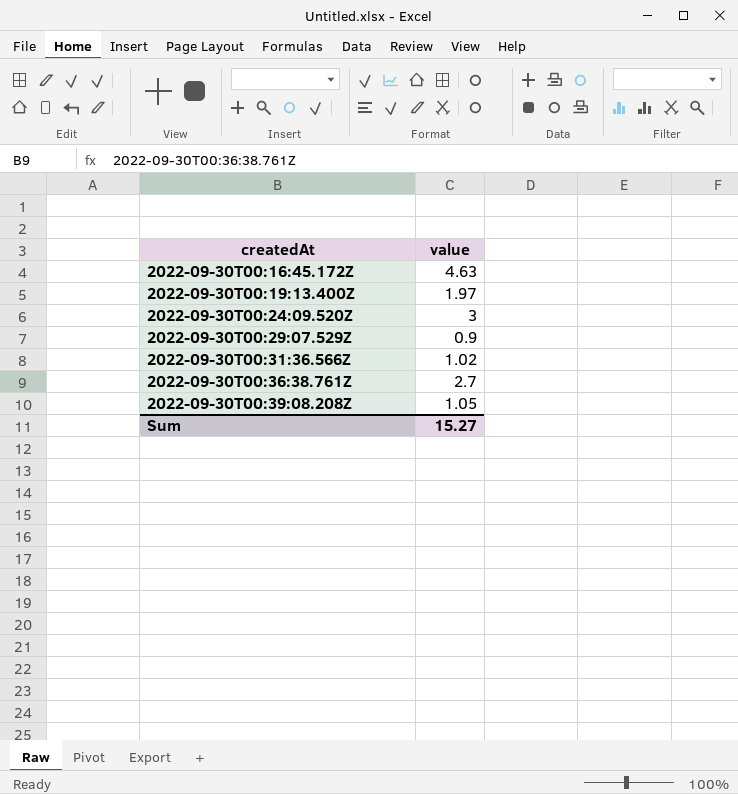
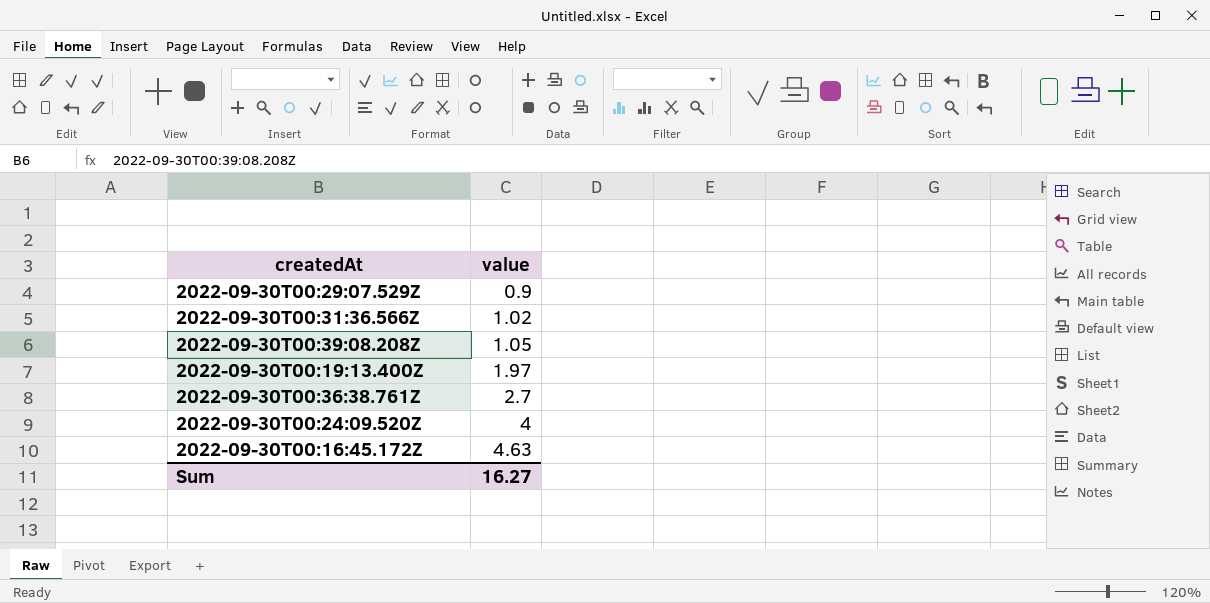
row order: createdAt ascending -> value ascending
2022-09-30T00:24:09.520Z | value: 3 -> 4
Sum | value: 15.27 -> 16.27

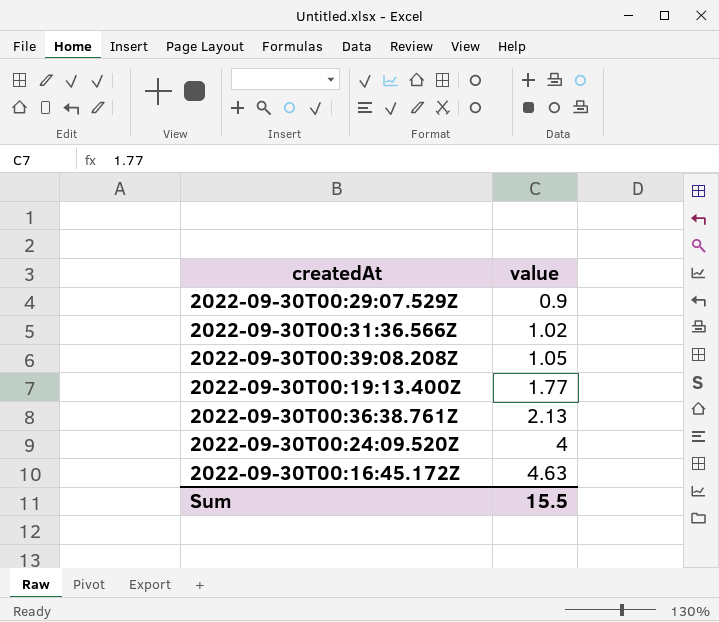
2022-09-30T00:19:13.400Z | value: 1.97 -> 1.77
2022-09-30T00:36:38.761Z | value: 2.7 -> 2.13
Sum | value: 16.27 -> 15.5

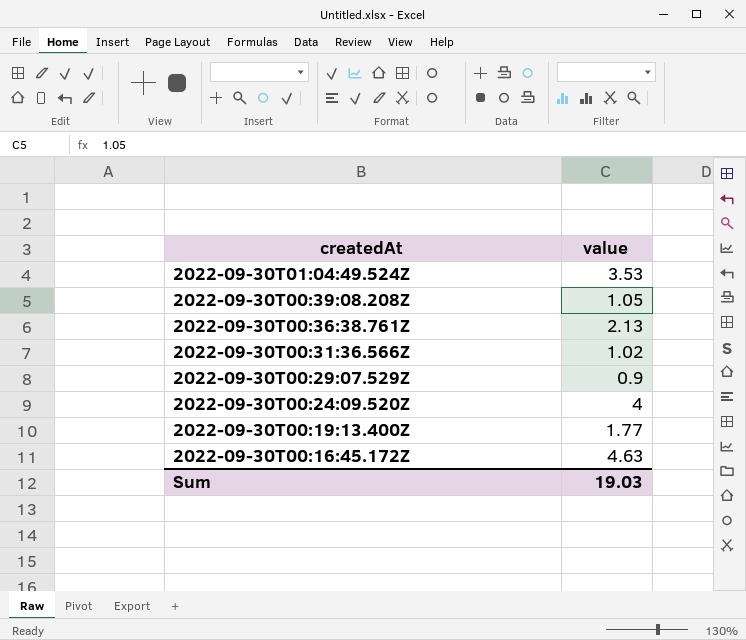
row order: value ascending -> createdAt descending
row 2022-09-30T01:04:49.524Z: none -> 3.53
Sum | value: 15.5 -> 19.03

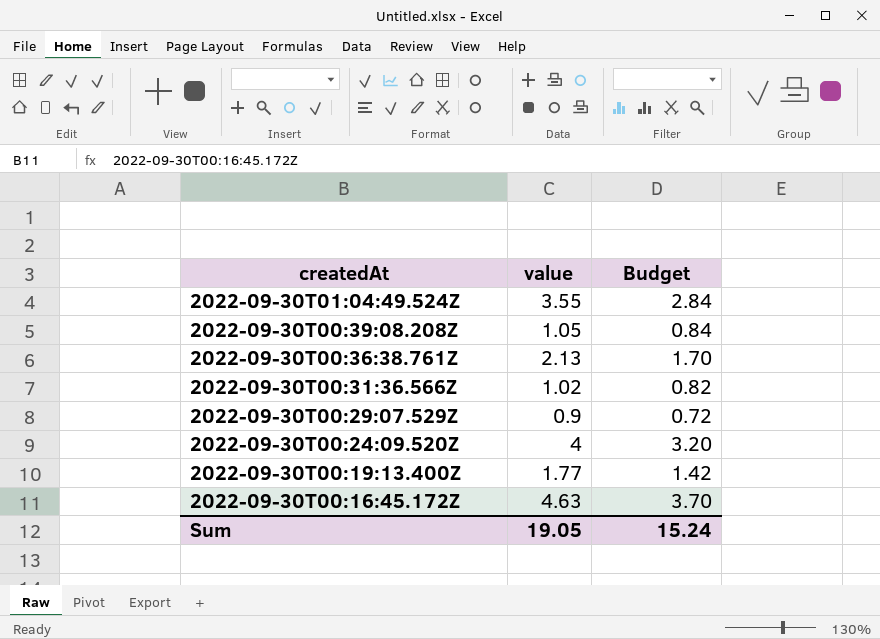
column Budget | formula: none -> [value] * 0.8
2022-09-30T01:04:49.524Z | value: 3.53 -> 3.55
Sum | value: 19.03 -> 19.05

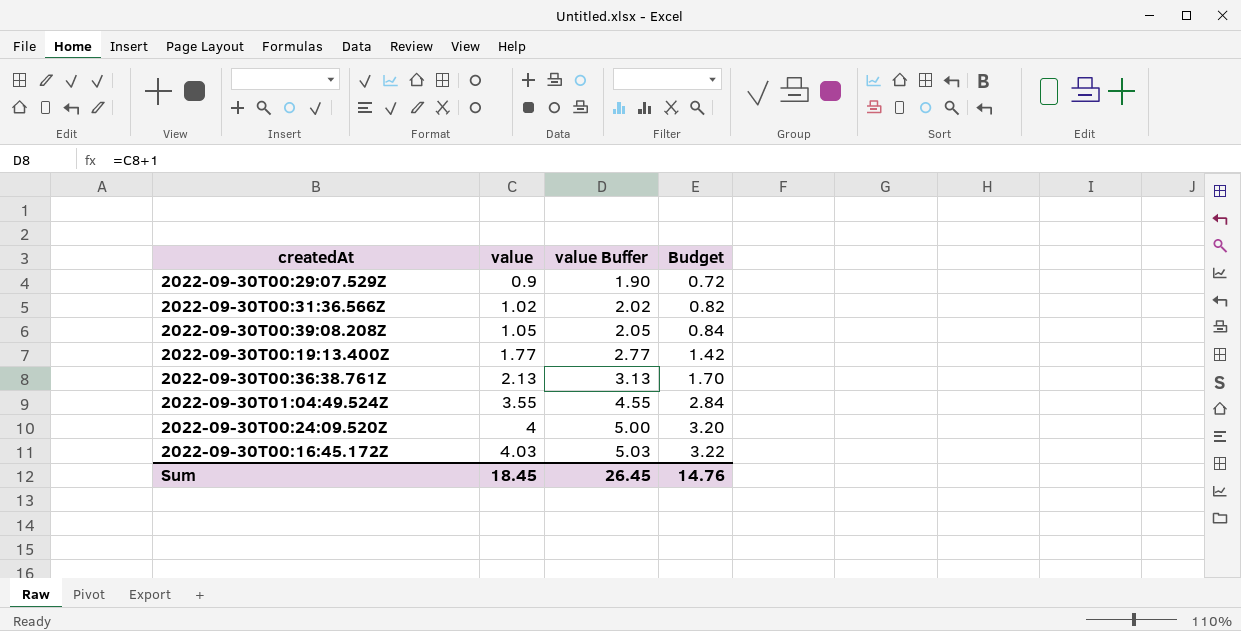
row order: createdAt descending -> value ascending
column value Buffer | formula: none -> [value] + 1
2022-09-30T00:16:45.172Z | value: 4.63 -> 4.03
2022-09-30T00:16:45.172Z | Budget: 3.70 -> 3.22
Sum | value: 19.05 -> 18.45
Sum | Budget: 15.24 -> 14.76

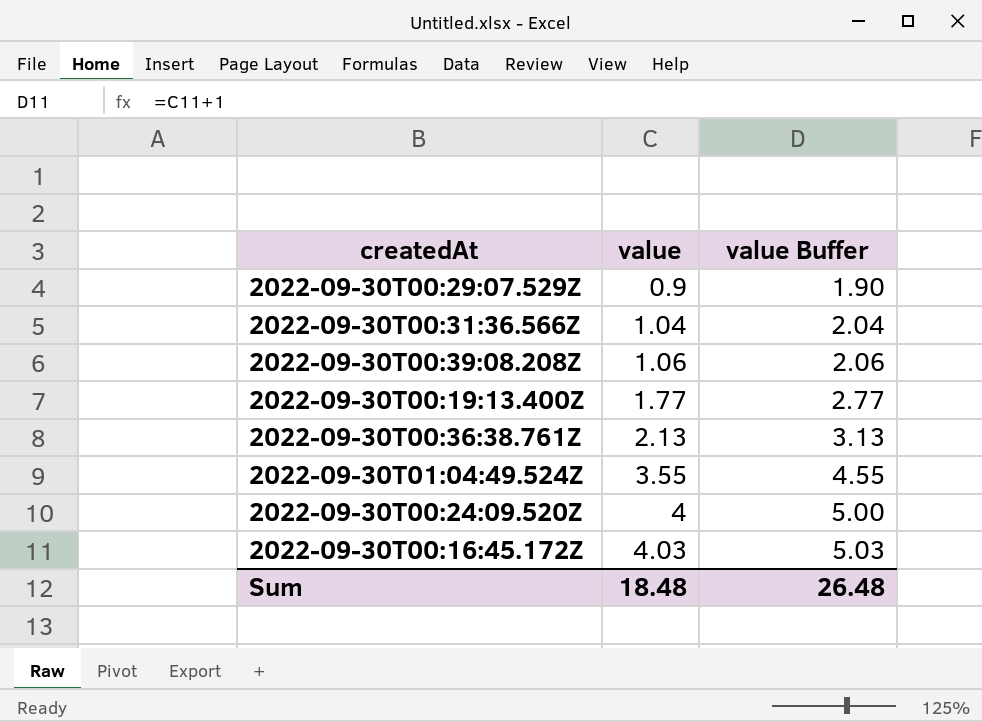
column Budget | formula: [value] * 0.8 -> none
2022-09-30T00:31:36.566Z | value: 1.02 -> 1.04
2022-09-30T00:31:36.566Z | value Buffer: 2.02 -> 2.04
2022-09-30T00:39:08.208Z | value: 1.05 -> 1.06
2022-09-30T00:39:08.208Z | value Buffer: 2.05 -> 2.06
Sum | value: 18.45 -> 18.48
Sum | value Buffer: 26.45 -> 26.48

